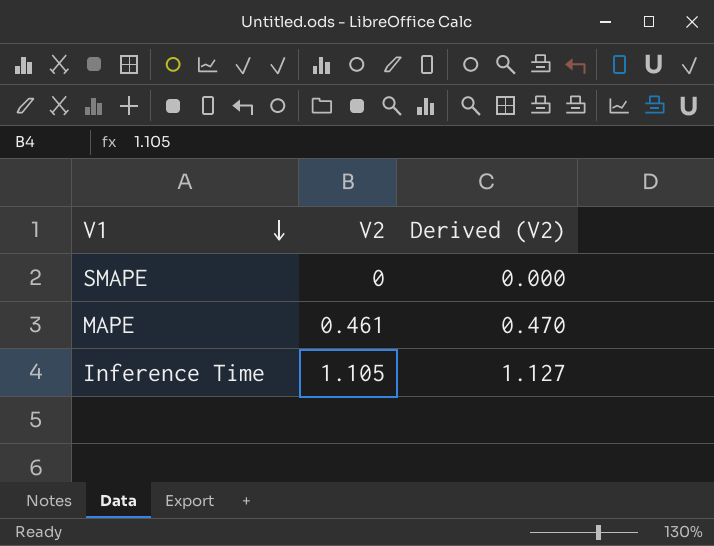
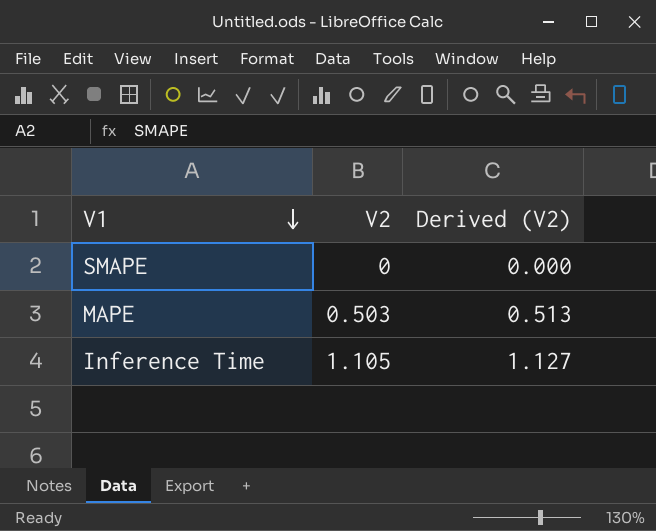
MAPE | V2: 0.461 -> 0.503
MAPE | Derived (V2): 0.470 -> 0.513

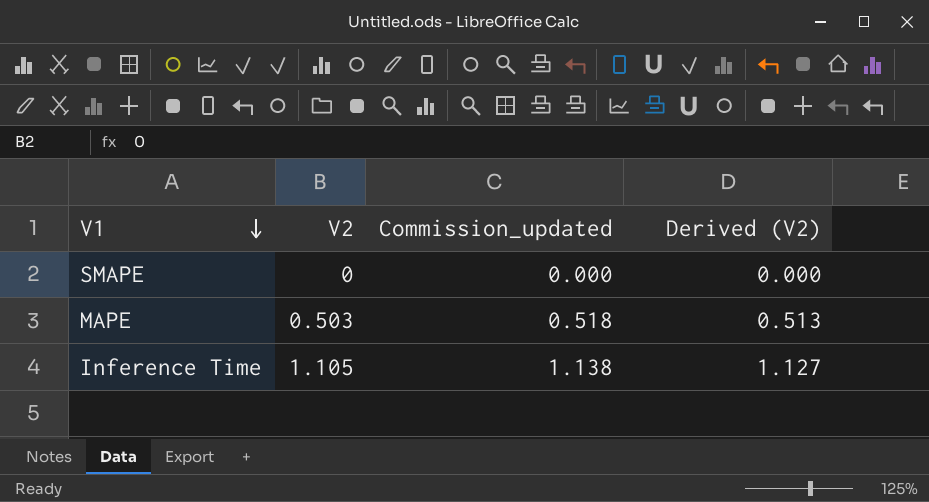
column Commission_updated | formula: none -> [V2] * 1.03

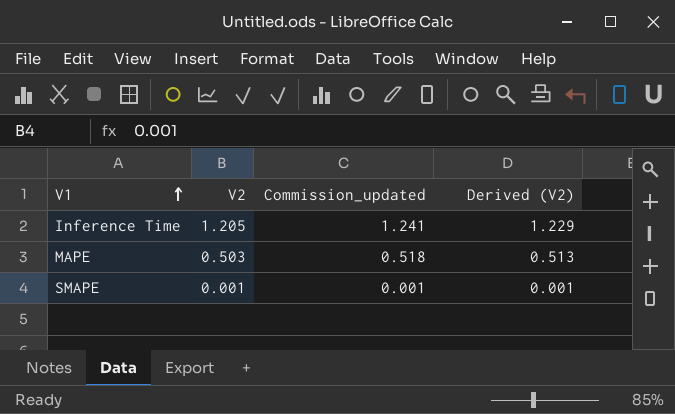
row order: V1 descending -> V1 ascending
Inference Time | V2: 1.105 -> 1.205
Inference Time | Commission_updated: 1.138 -> 1.241
Inference Time | Derived (V2): 1.127 -> 1.229
SMAPE | V2: 0 -> 0.001
SMAPE | Commission_updated: 0.000 -> 0.001
SMAPE | Derived (V2): 0.000 -> 0.001

